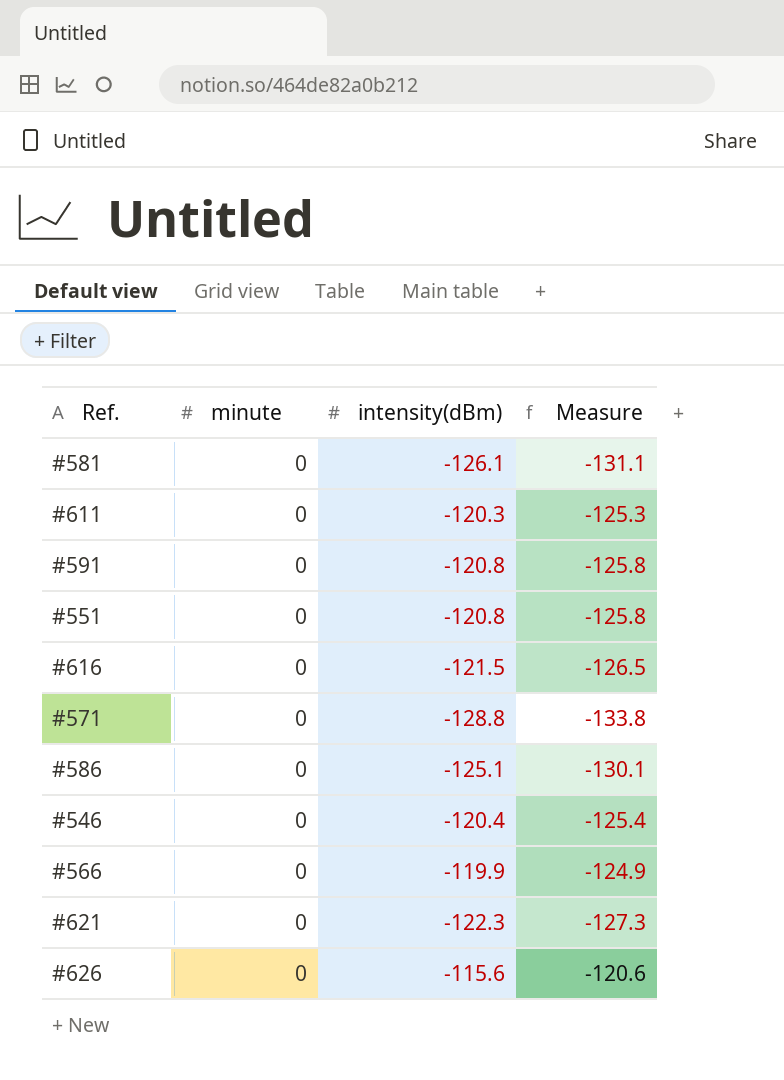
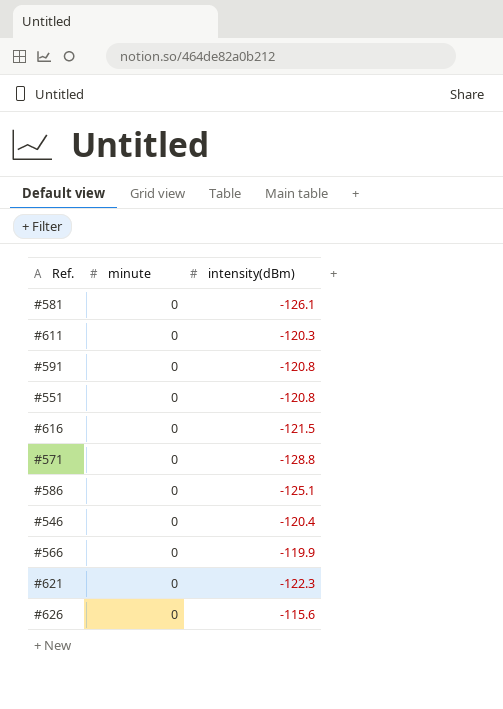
column Measure | formula: [intensity(dBm)] - 5 -> none

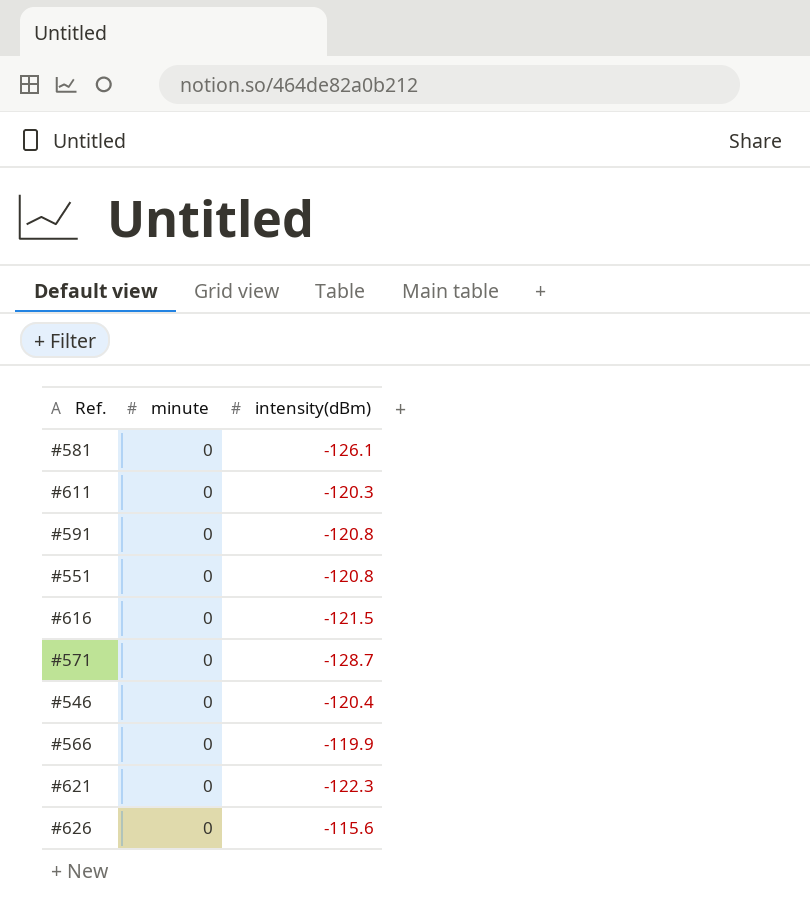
row #586: 0 | -125.1 -> none
#571 | intensity(dBm): -128.8 -> -128.7

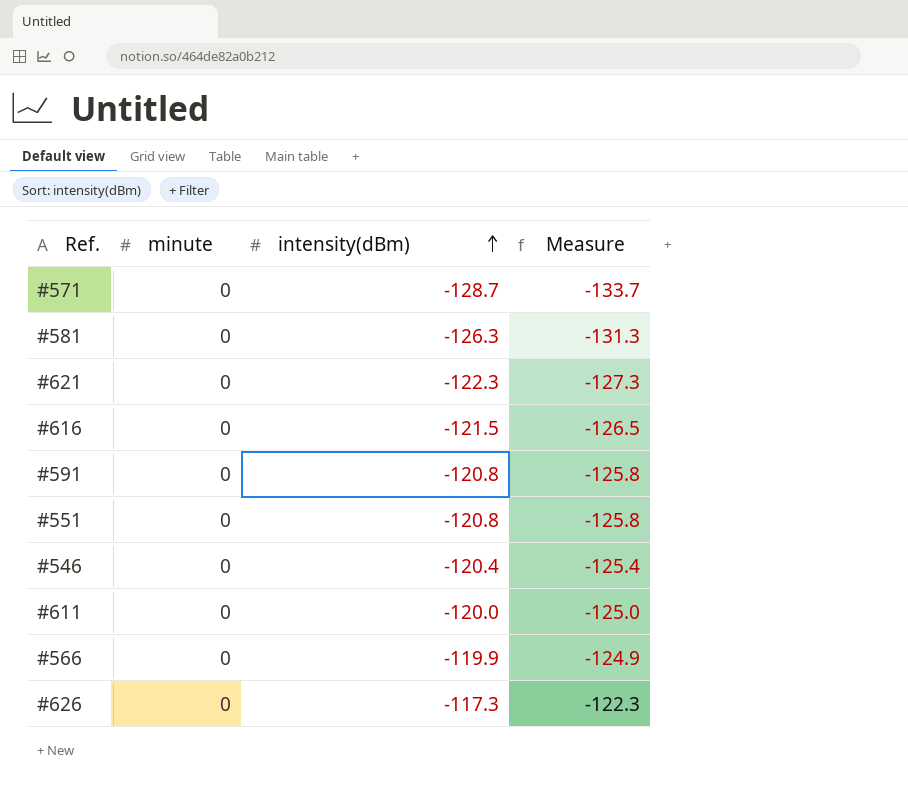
row order: none -> intensity(dBm) ascending
column Measure | formula: none -> [intensity(dBm)] - 5
#581 | intensity(dBm): -126.1 -> -126.3
#611 | intensity(dBm): -120.3 -> -120.0
#626 | intensity(dBm): -115.6 -> -117.3

